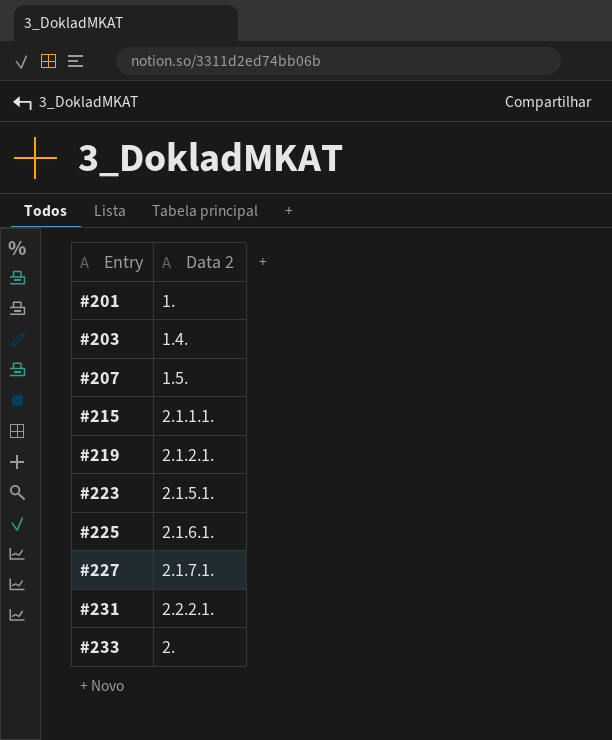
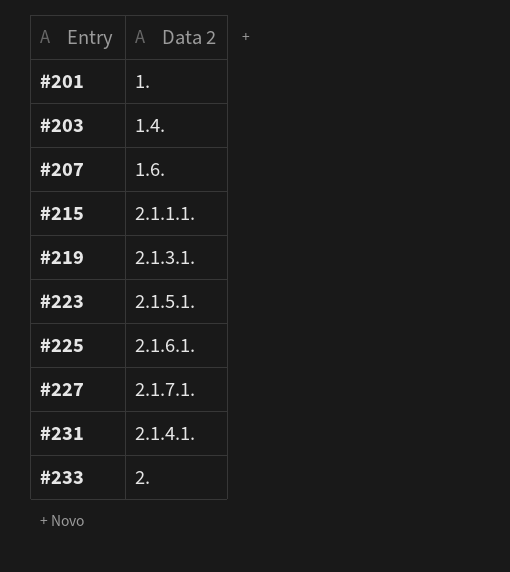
#207 | Data 2: 1.5. -> 1.6.
#219 | Data 2: 2.1.2.1. -> 2.1.3.1.
#231 | Data 2: 2.2.2.1. -> 2.1.4.1.

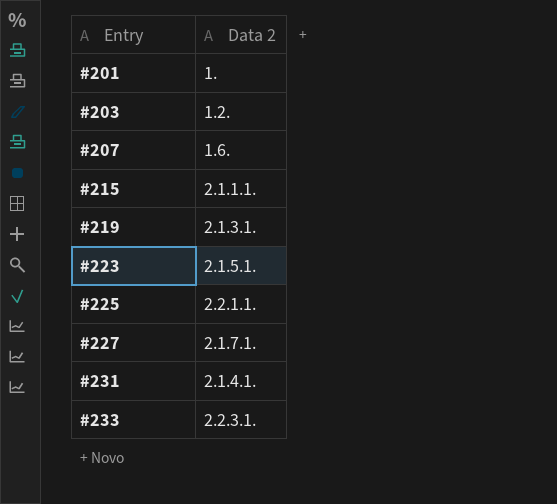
#203 | Data 2: 1.4. -> 1.2.
#225 | Data 2: 2.1.6.1. -> 2.2.1.1.
#233 | Data 2: 2. -> 2.2.3.1.

